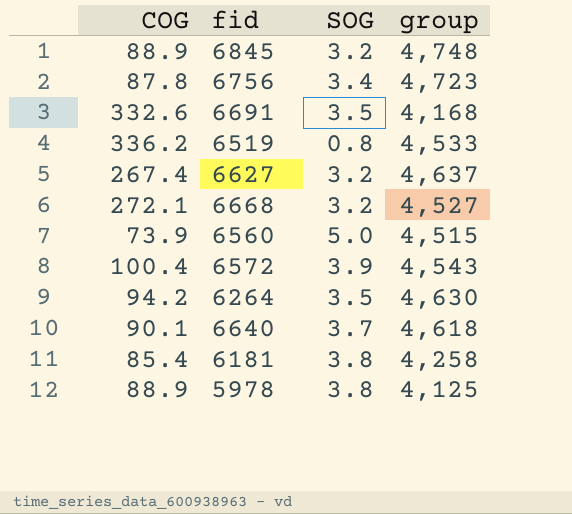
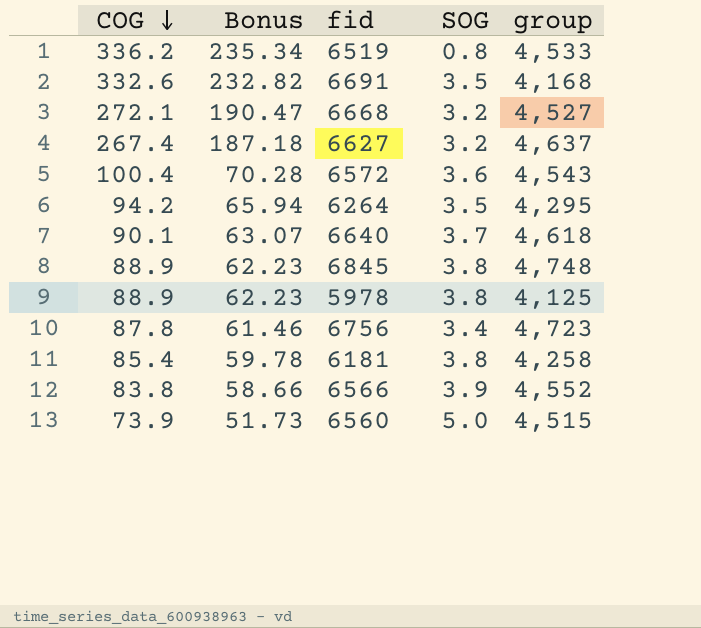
row order: none -> COG descending
column Bonus | formula: none -> [COG] * 0.7
6572 | SOG: 3.9 -> 3.6
6264 | group: 4,630 -> 4,295
6845 | SOG: 3.2 -> 3.8
row 6566: none -> 83.8 | 58.66 | 3.9 | 4,552

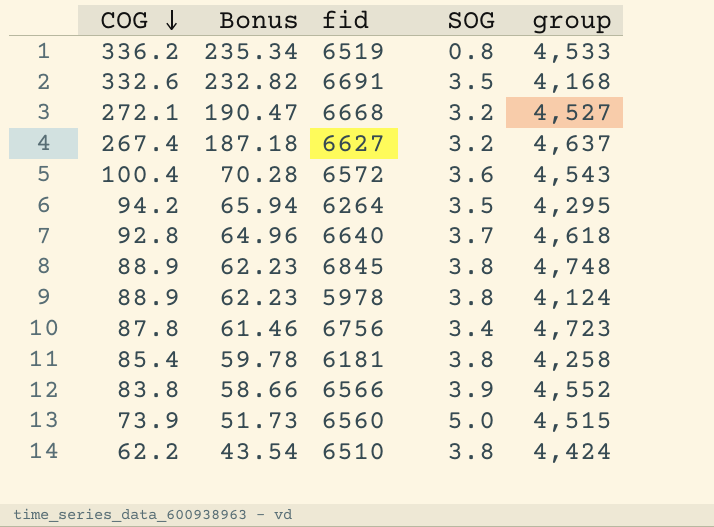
6640 | COG: 90.1 -> 92.8
6640 | Bonus: 63.07 -> 64.96
5978 | group: 4,125 -> 4,124
row 6510: none -> 62.2 | 43.54 | 3.8 | 4,424

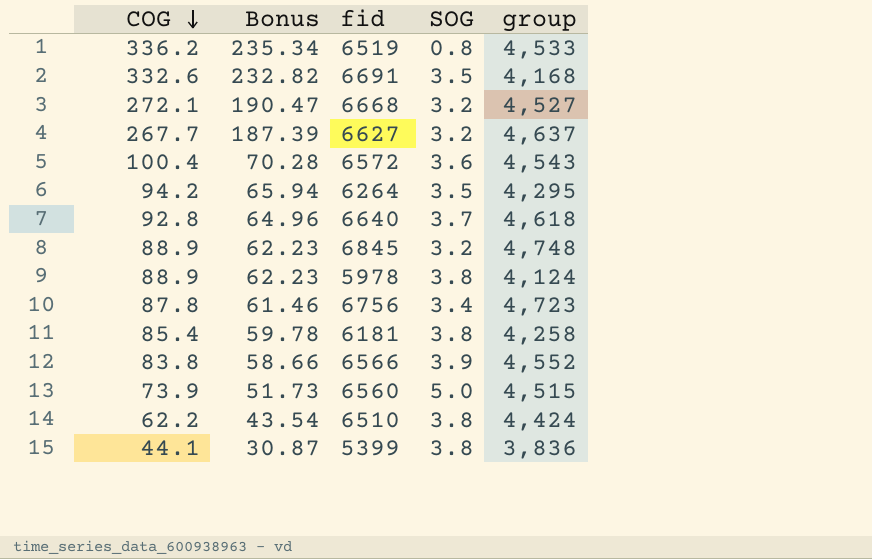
6627 | COG: 267.4 -> 267.7
6627 | Bonus: 187.18 -> 187.39
6845 | SOG: 3.8 -> 3.2
row 5399: none -> 44.1 | 30.87 | 3.8 | 3,836

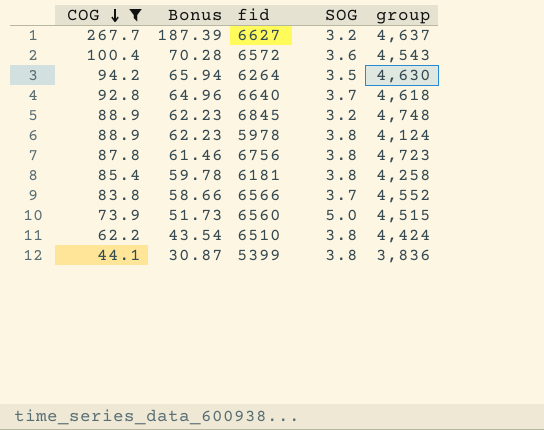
filter: none -> COG <= 267.7
6264 | group: 4,295 -> 4,630
6756 | SOG: 3.4 -> 3.8
6566 | SOG: 3.9 -> 3.7

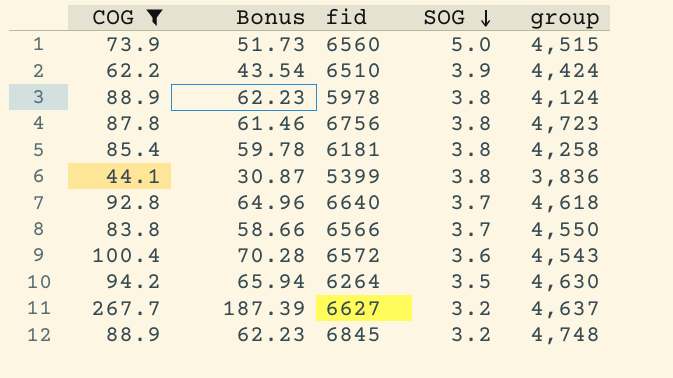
row order: COG descending -> SOG descending
6510 | SOG: 3.8 -> 3.9
6566 | group: 4,552 -> 4,550

